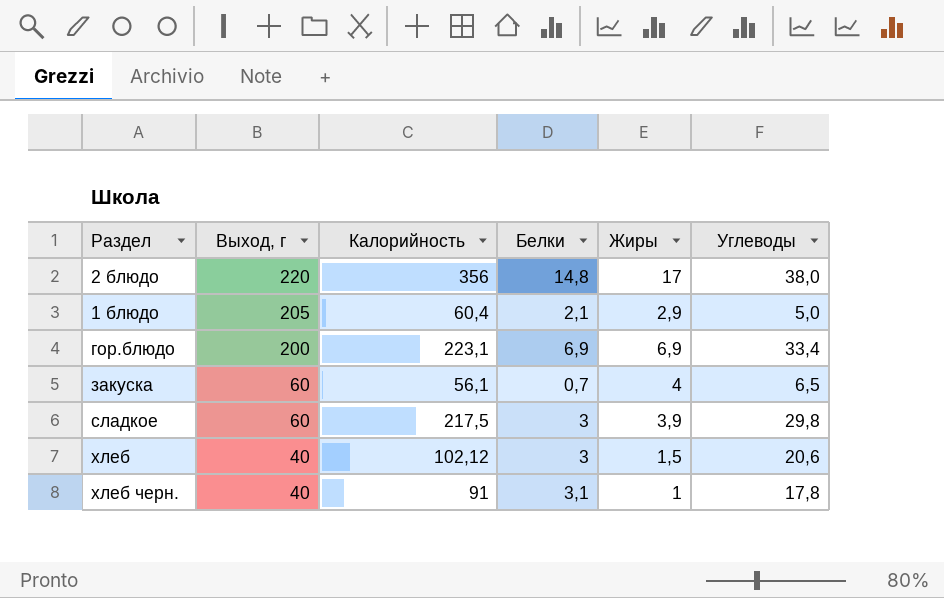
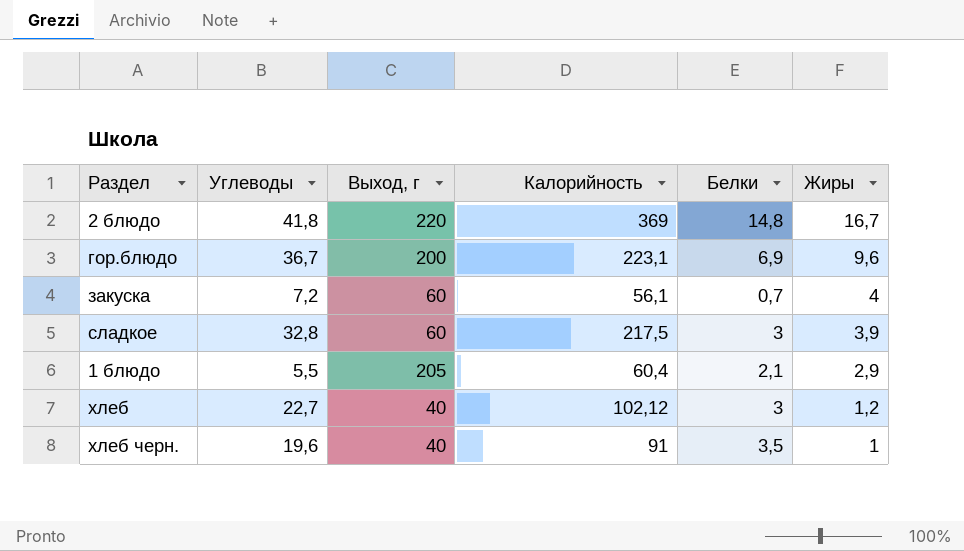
row order: Выход, г descending -> Жиры descending
column Углеводы | position: 6 -> 2
2 блюдо | Углеводы: 38,0 -> 41,8
2 блюдо | Калорийность: 356 -> 369
2 блюдо | Жиры: 17 -> 16,7
гор.блюдо | Углеводы: 33,4 -> 36,7
гор.блюдо | Жиры: 6,9 -> 9,6
закуска | Углеводы: 6,5 -> 7,2
сладкое | Углеводы: 29,8 -> 32,8
1 блюдо | Углеводы: 5,0 -> 5,5
хлеб | Углеводы: 20,6 -> 22,7
хлеб | Жиры: 1,5 -> 1,2
хлеб черн. | Углеводы: 17,8 -> 19,6
хлеб черн. | Белки: 3,1 -> 3,5

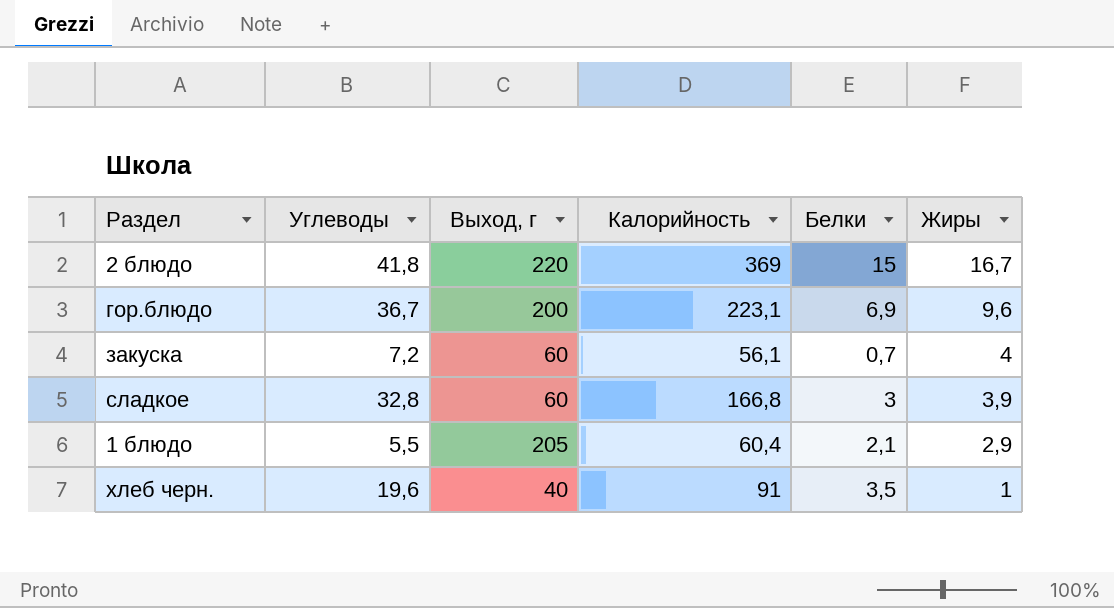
row хлеб: 22,7 | 40 | 102,12 | 3 | 1,2 -> none
2 блюдо | Белки: 14,8 -> 15
сладкое | Калорийность: 217,5 -> 166,8

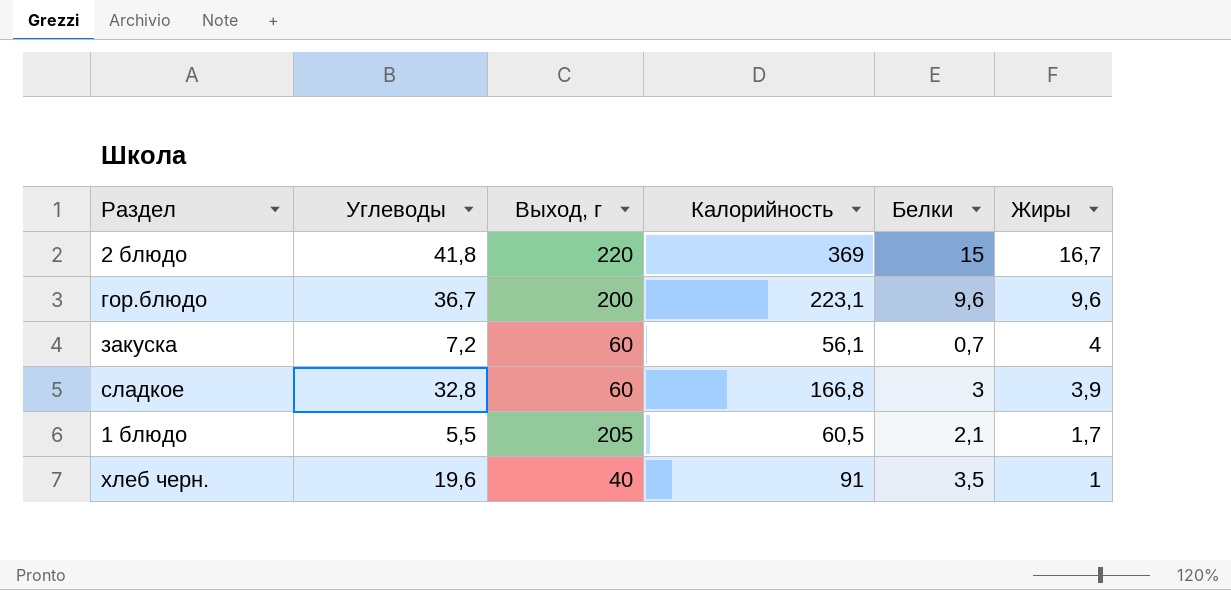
гор.блюдо | Белки: 6,9 -> 9,6
1 блюдо | Калорийность: 60,4 -> 60,5
1 блюдо | Жиры: 2,9 -> 1,7

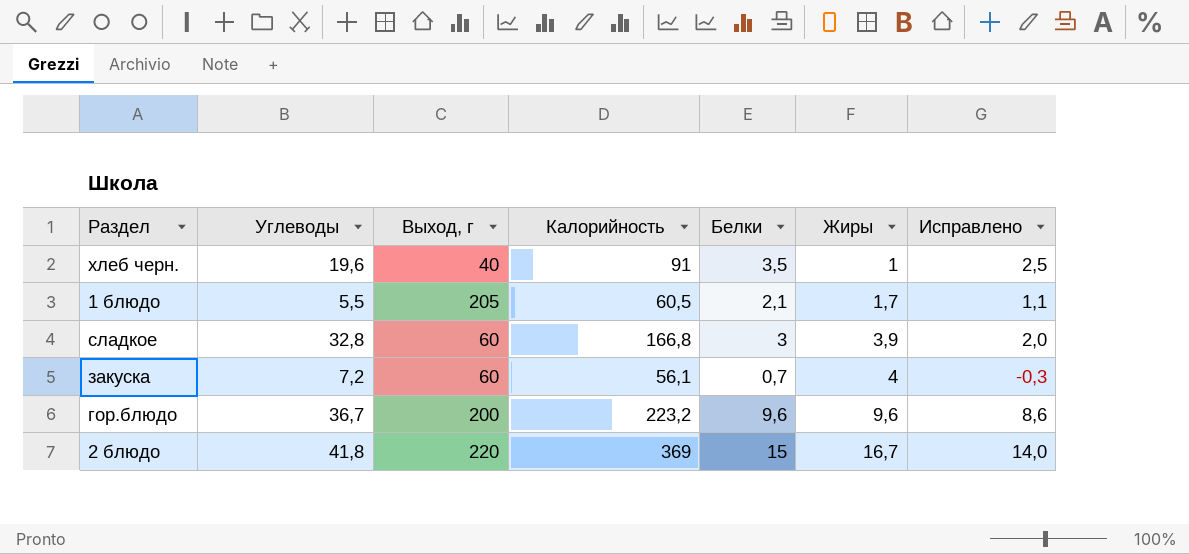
row order: Жиры descending -> Жиры ascending
column Исправлено | formula: none -> [Белки] - 1
гор.блюдо | Калорийность: 223,1 -> 223,2

